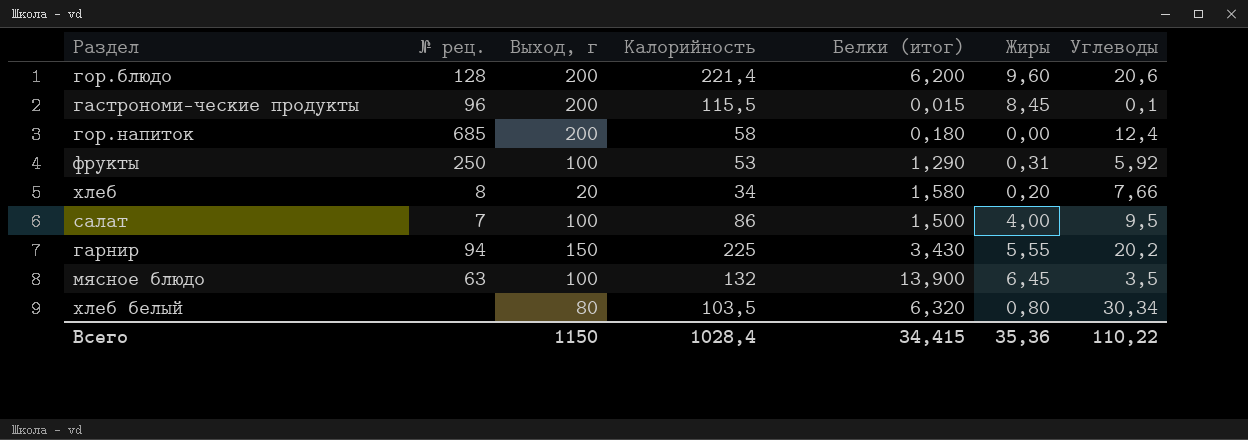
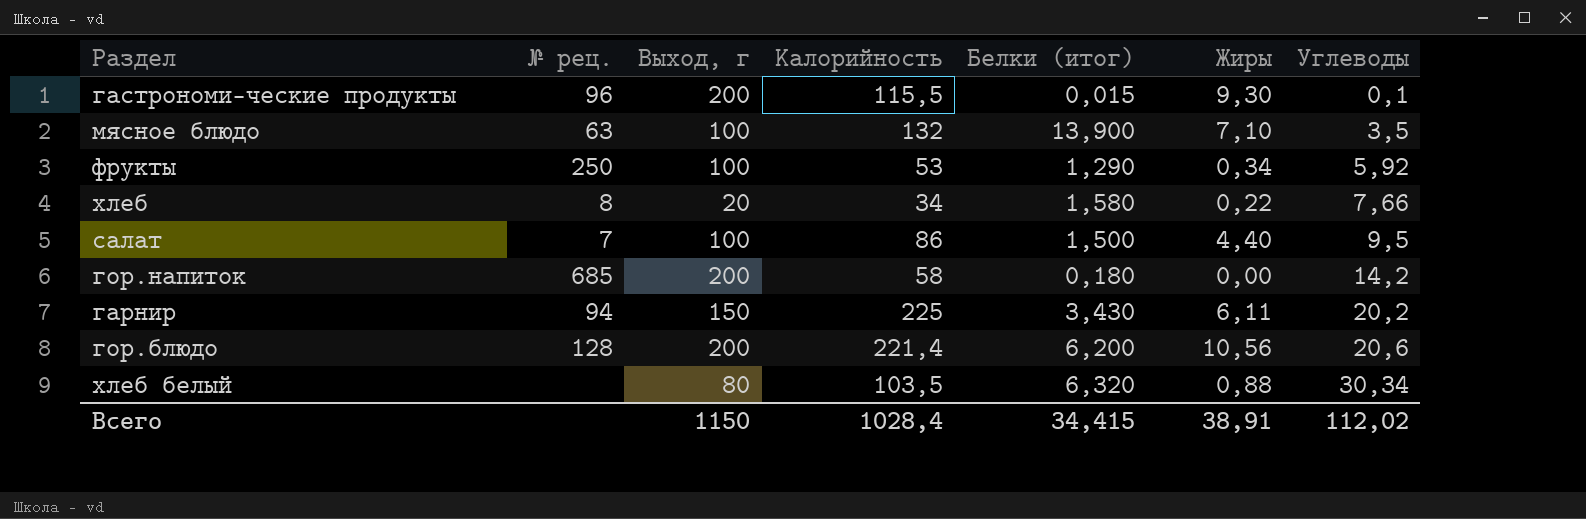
row order: none -> Углеводы ascending
гастрономи-ческие продукты | Жиры: 8,45 -> 9,30
мясное блюдо | Жиры: 6,45 -> 7,10
фрукты | Жиры: 0,31 -> 0,34
хлеб | Жиры: 0,20 -> 0,22
салат | Жиры: 4,00 -> 4,40
гор.напиток | Углеводы: 12,4 -> 14,2
гарнир | Жиры: 5,55 -> 6,11
гор.блюдо | Жиры: 9,60 -> 10,56
хлеб белый | Жиры: 0,80 -> 0,88
Всего | Жиры: 35,36 -> 38,91
Всего | Углеводы: 110,22 -> 112,02

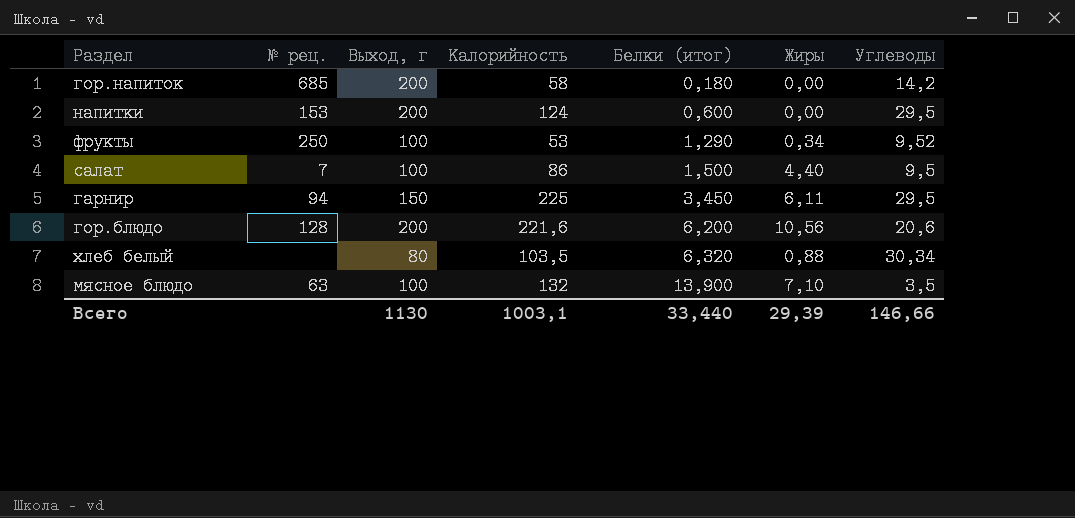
row order: Углеводы ascending -> Белки (итог) ascending
row гастрономи-ческие продукты: 96 | 200 | 115,5 | 0,015 | 9,30 | 0,1 -> none
row хлеб: 8 | 20 | 34 | 1,580 | 0,22 | 7,66 -> none
row напитки: none -> 153 | 200 | 124 | 0,600 | 0,00 | 29,5
фрукты | Углеводы: 5,92 -> 9,52
гарнир | Белки (итог): 3,430 -> 3,450
гарнир | Углеводы: 20,2 -> 29,5
гор.блюдо | Калорийность: 221,4 -> 221,6
Всего | Выход, г: 1150 -> 1130
Всего | Калорийность: 1028,4 -> 1003,1
Всего | Белки (итог): 34,415 -> 33,440
Всего | Жиры: 38,91 -> 29,39
Всего | Углеводы: 112,02 -> 146,66

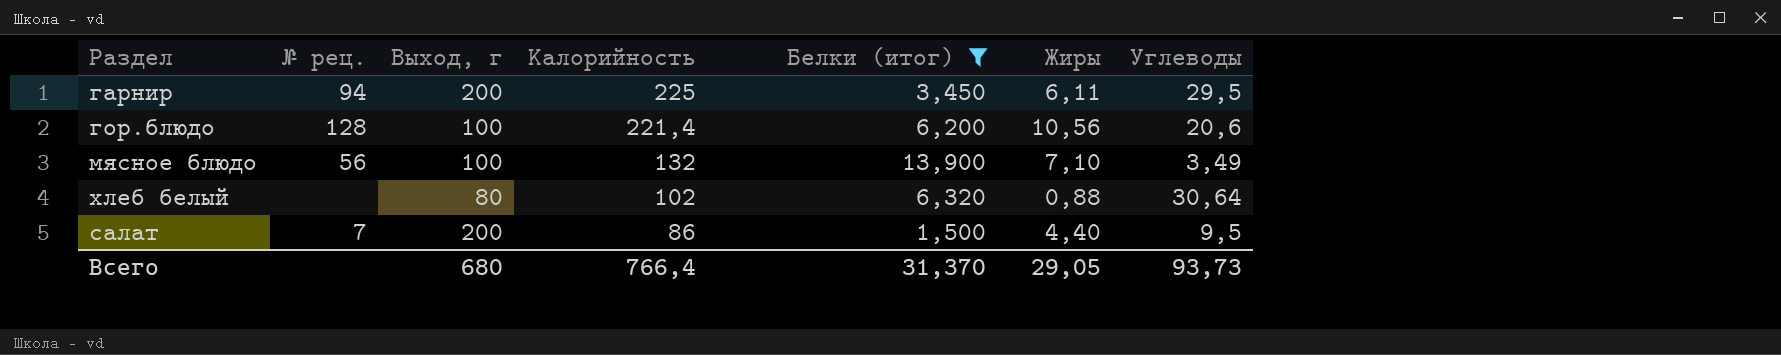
filter: none -> Белки (итог) >= 1,500
row order: Белки (итог) ascending -> Калорийность descending
гарнир | Выход, г: 150 -> 200
гор.блюдо | Выход, г: 200 -> 100
гор.блюдо | Калорийность: 221,6 -> 221,4
мясное блюдо | № рец.: 63 -> 56
мясное блюдо | Углеводы: 3,5 -> 3,49
хлеб белый | Калорийность: 103,5 -> 102
хлеб белый | Углеводы: 30,34 -> 30,64
салат | Выход, г: 100 -> 200
Всего | Выход, г: 1130 -> 680
Всего | Калорийность: 1003,1 -> 766,4
Всего | Белки (итог): 33,440 -> 31,370
Всего | Жиры: 29,39 -> 29,05
Всего | Углеводы: 146,66 -> 93,73

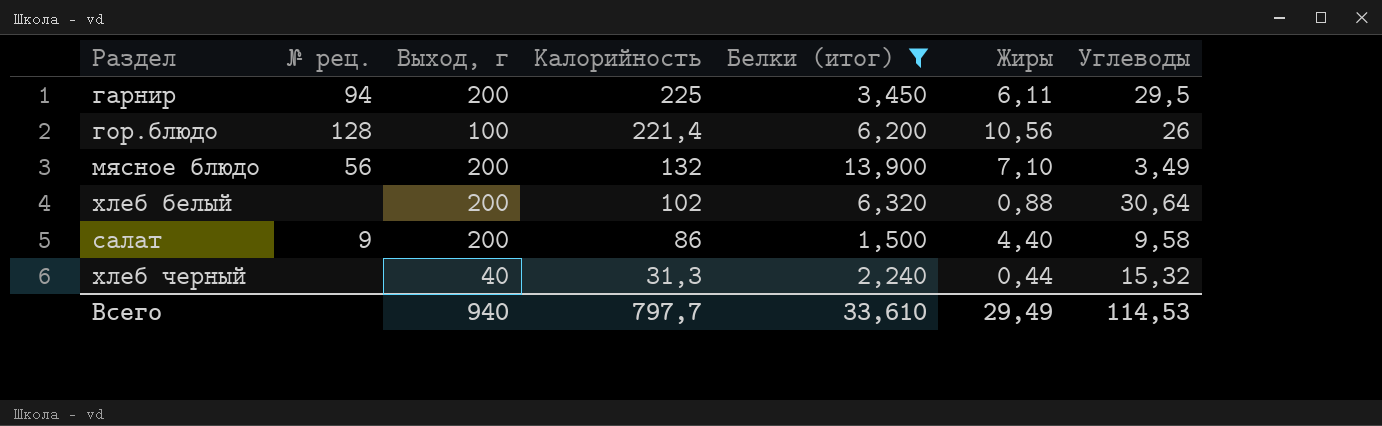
гор.блюдо | Углеводы: 20,6 -> 26
мясное блюдо | Выход, г: 100 -> 200
хлеб белый | Выход, г: 80 -> 200
салат | № рец.: 7 -> 9
салат | Углеводы: 9,5 -> 9,58
row хлеб черный: none -> none | 40 | 31,3 | 2,240 | 0,44 | 15,32
Всего | Выход, г: 680 -> 940
Всего | Калорийность: 766,4 -> 797,7
Всего | Белки (итог): 31,370 -> 33,610
Всего | Жиры: 29,05 -> 29,49
Всего | Углеводы: 93,73 -> 114,53

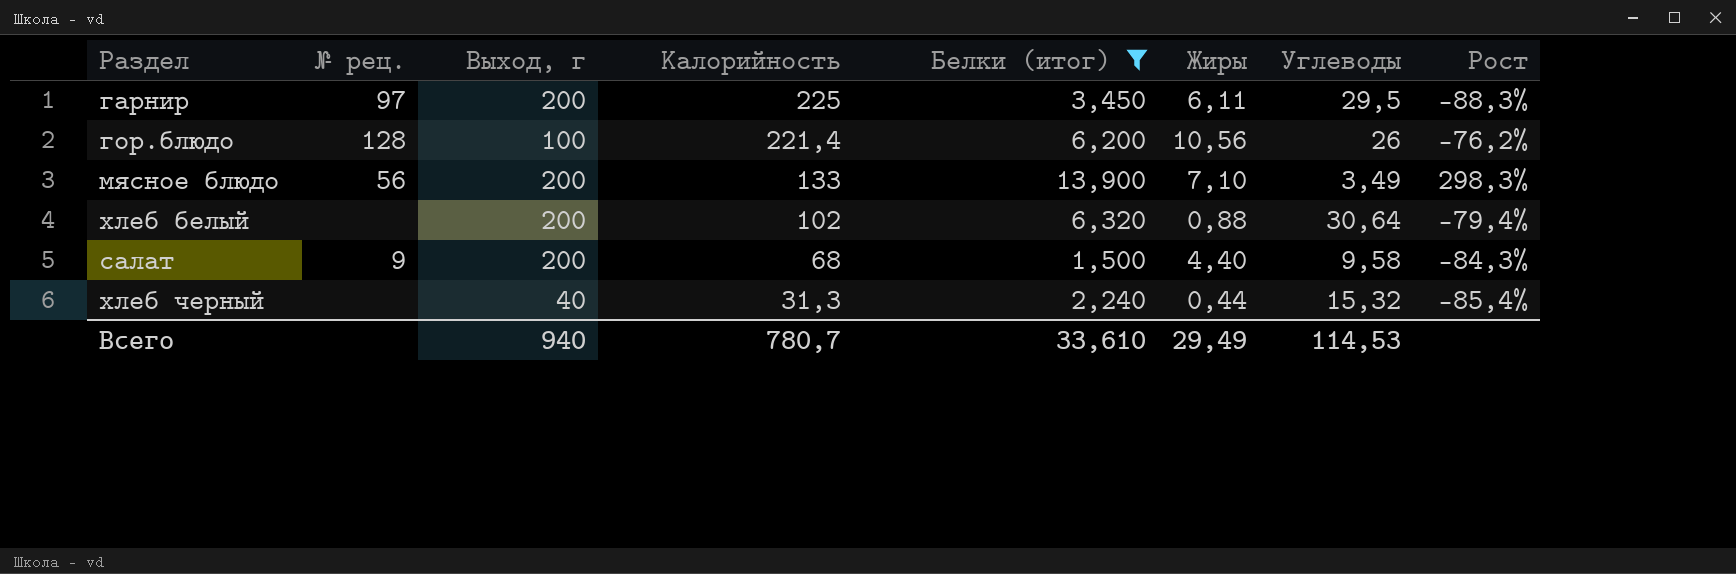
column Рост | formula: none -> ([Белки (итог)] - [Углеводы]) / [Углеводы]
гарнир | № рец.: 94 -> 97
мясное блюдо | Калорийность: 132 -> 133
салат | Калорийность: 86 -> 68
Всего | Калорийность: 797,7 -> 780,7

